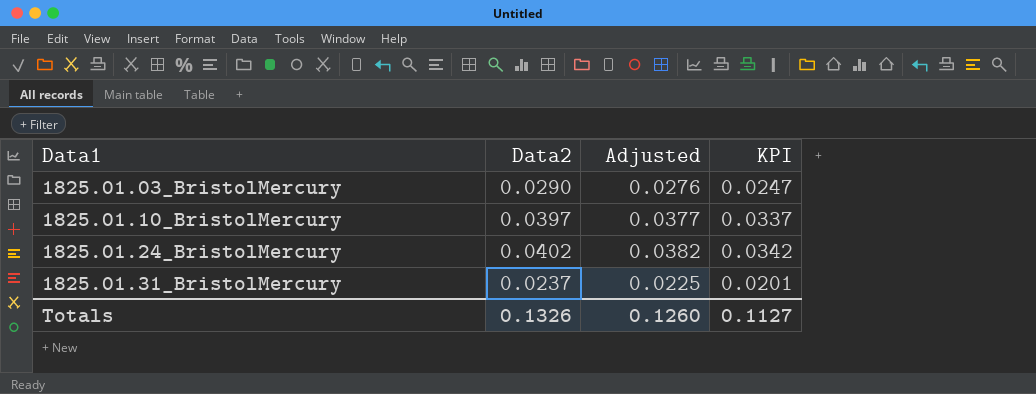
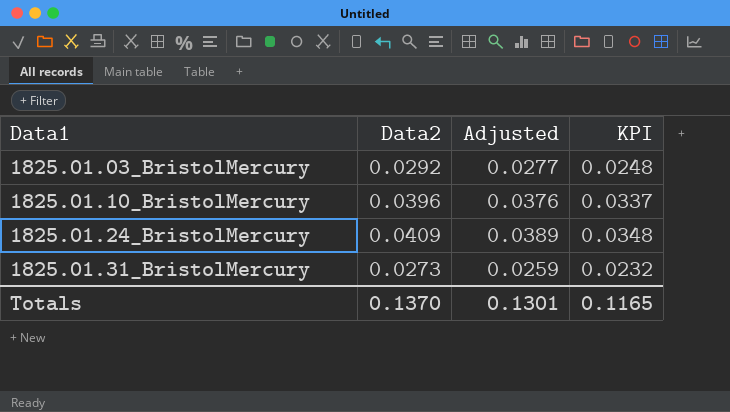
1825.01.03_BristolMercury | Data2: 0.0290 -> 0.0292
1825.01.03_BristolMercury | Adjusted: 0.0276 -> 0.0277
1825.01.03_BristolMercury | KPI: 0.0247 -> 0.0248
1825.01.10_BristolMercury | Data2: 0.0397 -> 0.0396
1825.01.10_BristolMercury | Adjusted: 0.0377 -> 0.0376
1825.01.24_BristolMercury | Data2: 0.0402 -> 0.0409
1825.01.24_BristolMercury | Adjusted: 0.0382 -> 0.0389
1825.01.24_BristolMercury | KPI: 0.0342 -> 0.0348
1825.01.31_BristolMercury | Data2: 0.0237 -> 0.0273
1825.01.31_BristolMercury | Adjusted: 0.0225 -> 0.0259
1825.01.31_BristolMercury | KPI: 0.0201 -> 0.0232
Totals | Data2: 0.1326 -> 0.1370
Totals | Adjusted: 0.1260 -> 0.1301
Totals | KPI: 0.1127 -> 0.1165

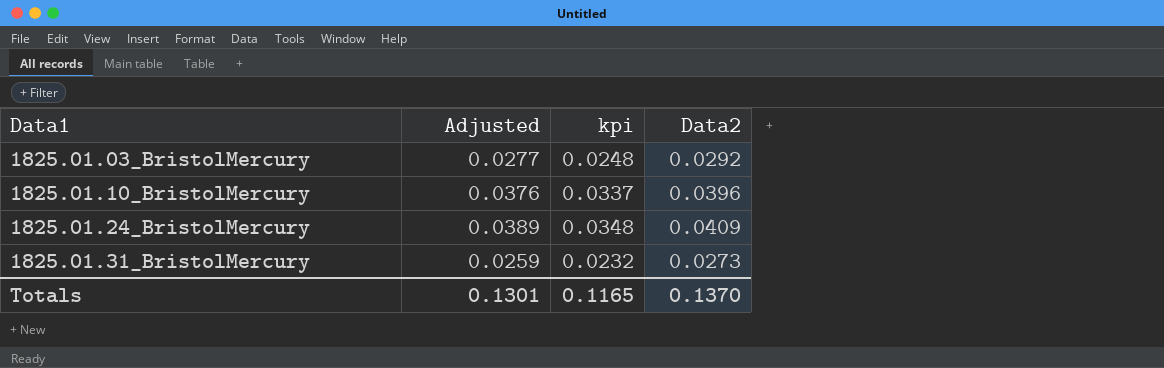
column name: KPI -> kpi
column Data2 | position: 2 -> 4

